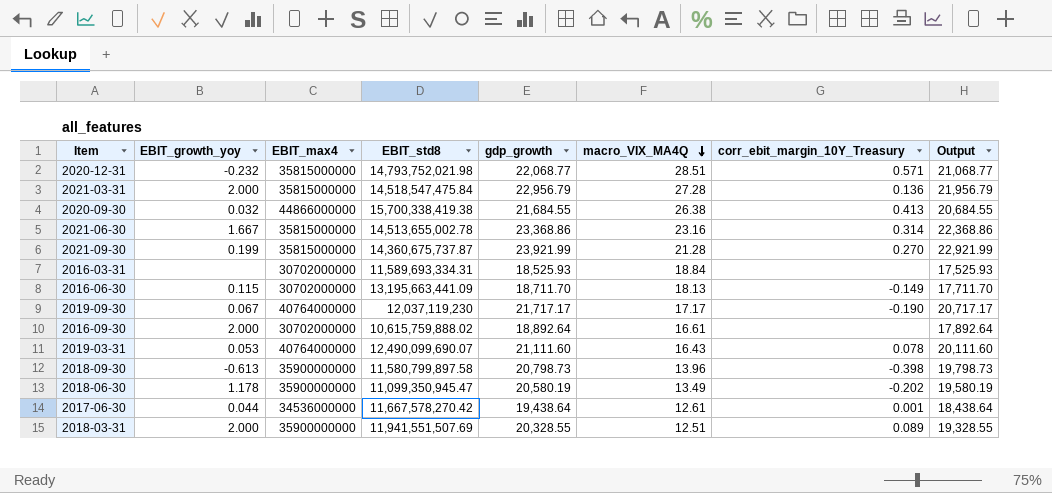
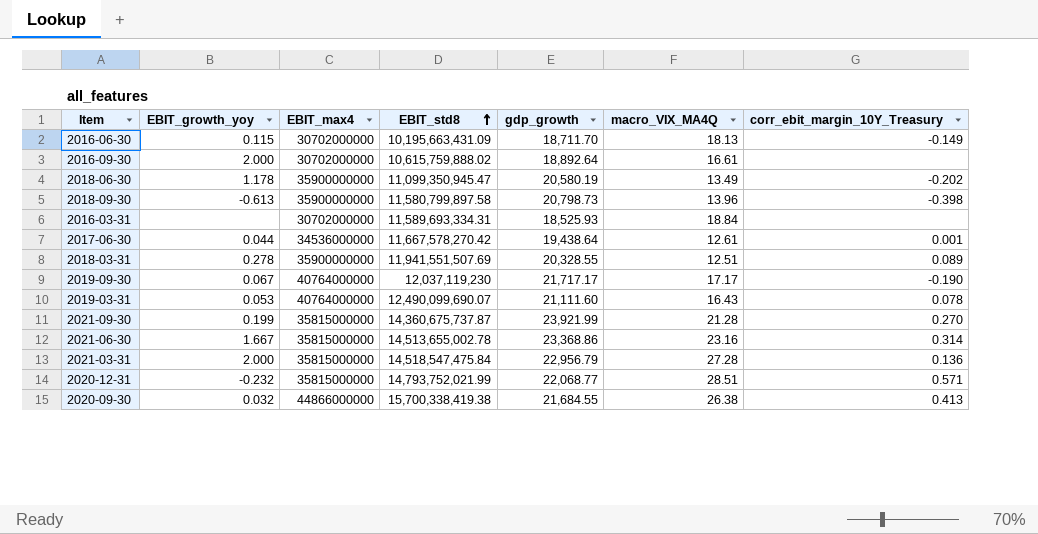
row order: macro_VIX_MA4Q descending -> EBIT_std8 ascending
column Output | formula: [gdp_growth] - 1000 -> none
2016-06-30 | EBIT_std8: 13,195,663,441.09 -> 10,195,663,431.09
2018-03-31 | EBIT_growth_yoy: 2.000 -> 0.278
2020-12-31 | EBIT_std8: 14,793,752,021.98 -> 14,793,752,021.99

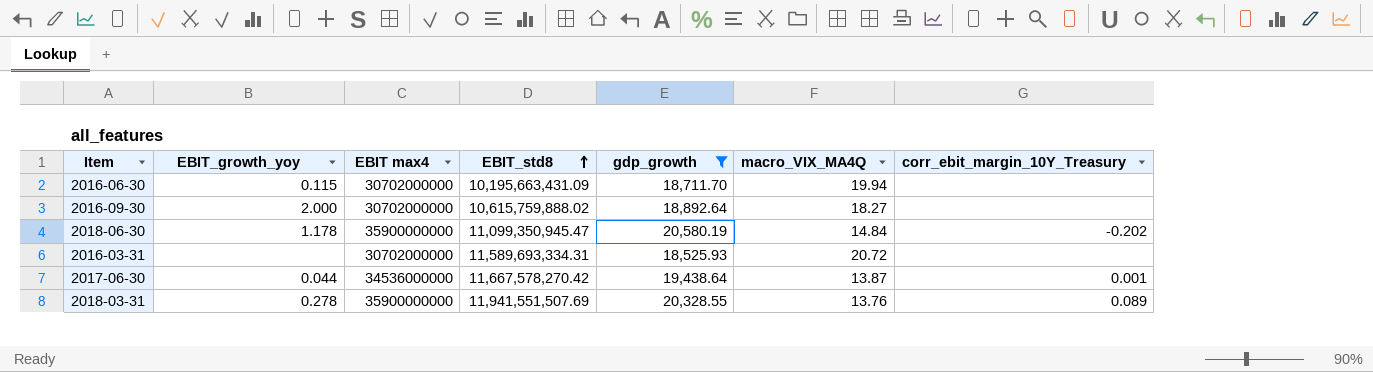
filter: none -> gdp_growth <= 20,580.19
column name: EBIT_max4 -> EBIT max4
2016-06-30 | macro_VIX_MA4Q: 18.13 -> 19.94
2016-06-30 | corr_ebit_margin_10Y_Treasury: -0.149 -> none
2016-09-30 | macro_VIX_MA4Q: 16.61 -> 18.27
2018-06-30 | macro_VIX_MA4Q: 13.49 -> 14.84
2016-03-31 | macro_VIX_MA4Q: 18.84 -> 20.72
2017-06-30 | macro_VIX_MA4Q: 12.61 -> 13.87
2018-03-31 | macro_VIX_MA4Q: 12.51 -> 13.76

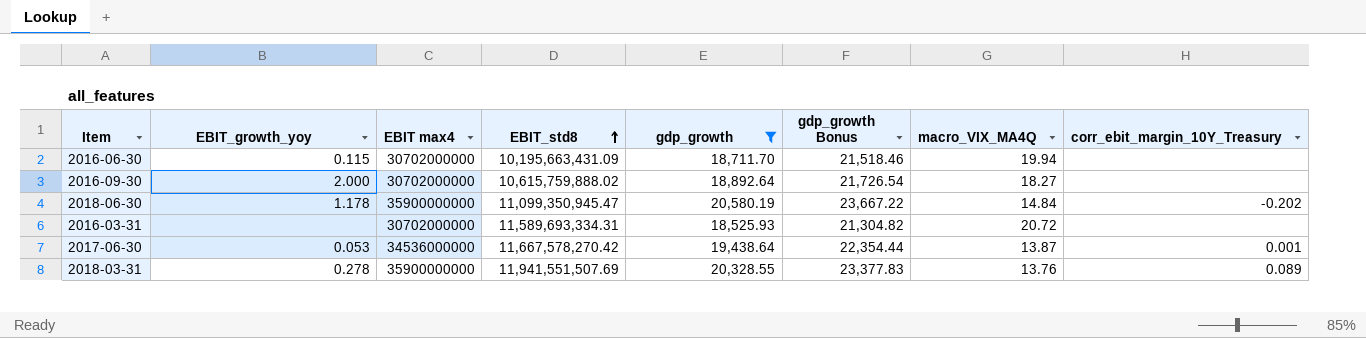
column gdp_growth Bonus | formula: none -> [gdp_growth] * 1.15
2017-06-30 | EBIT_growth_yoy: 0.044 -> 0.053

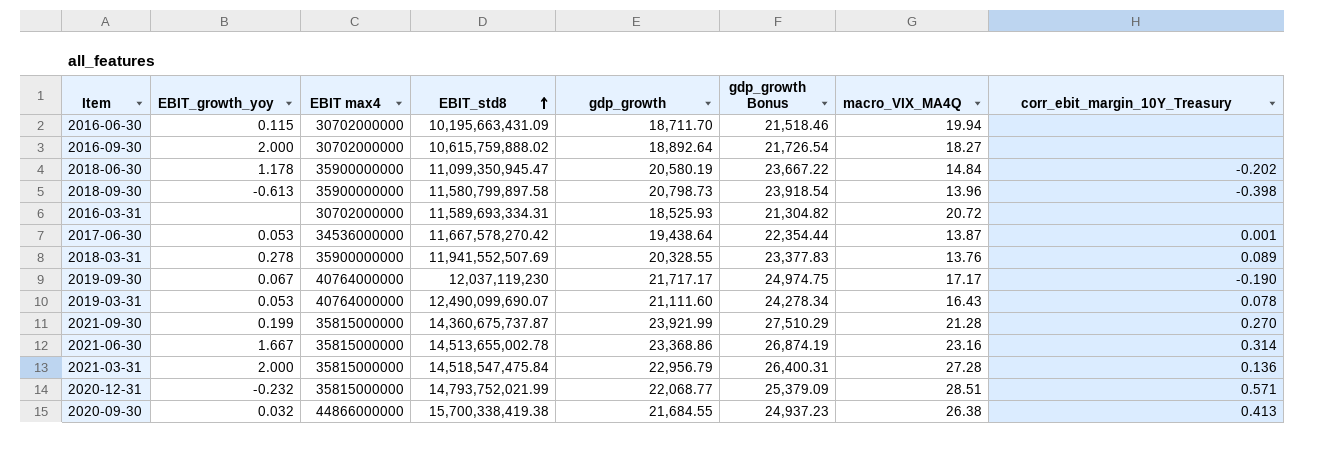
filter: gdp_growth <= 20,580.19 -> none
2018-03-31 | EBIT_std8: 11,941,551,507.69 -> 11,941,552,507.69

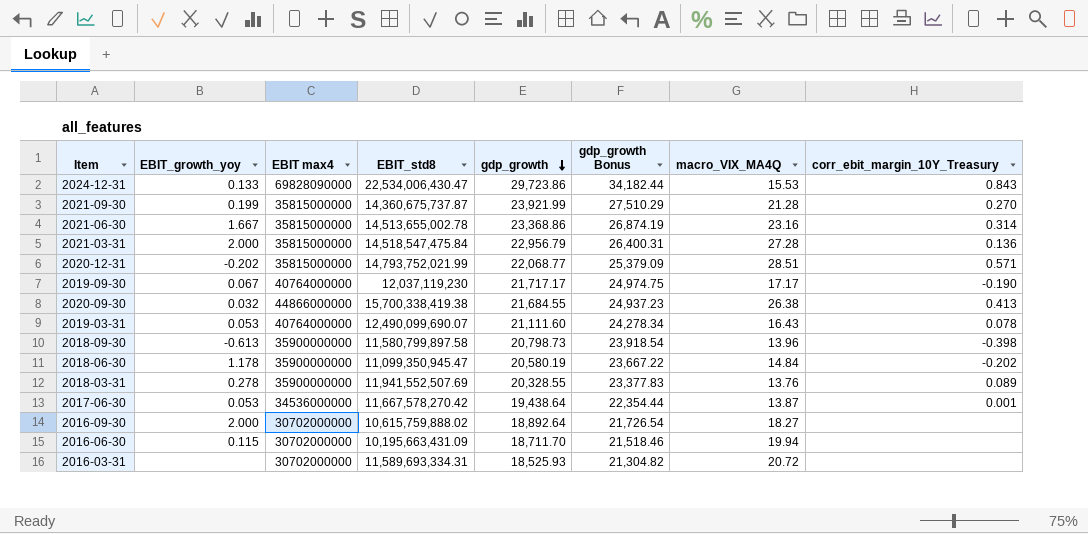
row order: EBIT_std8 ascending -> gdp_growth descending
row 2024-12-31: none -> 0.133 | 69828090000 | 22,534,006,430.47 | 29,723.86 | 34,182.44 | 15.53 | 0.843
2020-12-31 | EBIT_growth_yoy: -0.232 -> -0.202

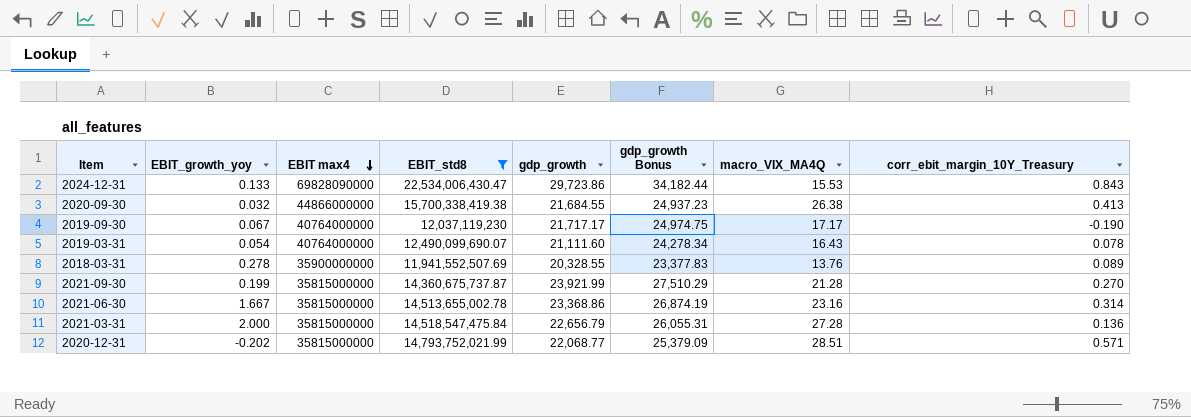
filter: none -> EBIT_std8 >= 11,941,552,507.69
row order: gdp_growth descending -> EBIT max4 descending
2019-03-31 | EBIT_growth_yoy: 0.053 -> 0.054
2021-03-31 | gdp_growth: 22,956.79 -> 22,656.79
2021-03-31 | gdp_growth Bonus: 26,400.31 -> 26,055.31

